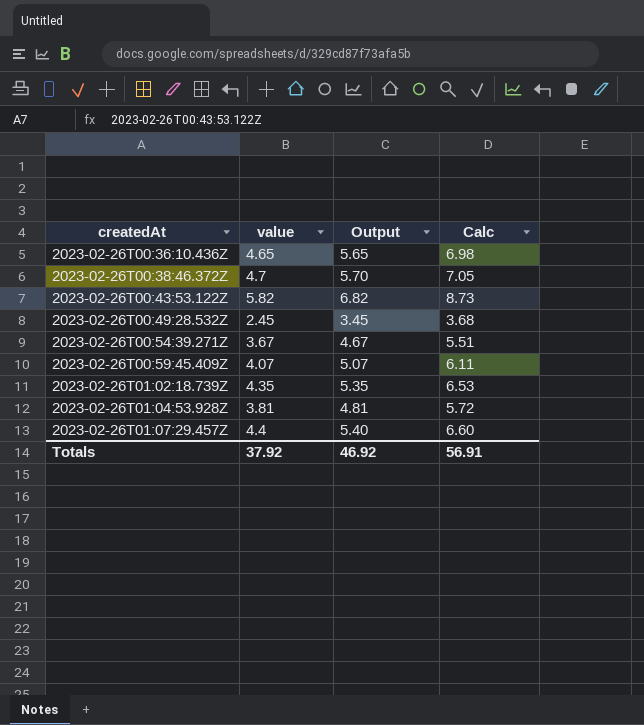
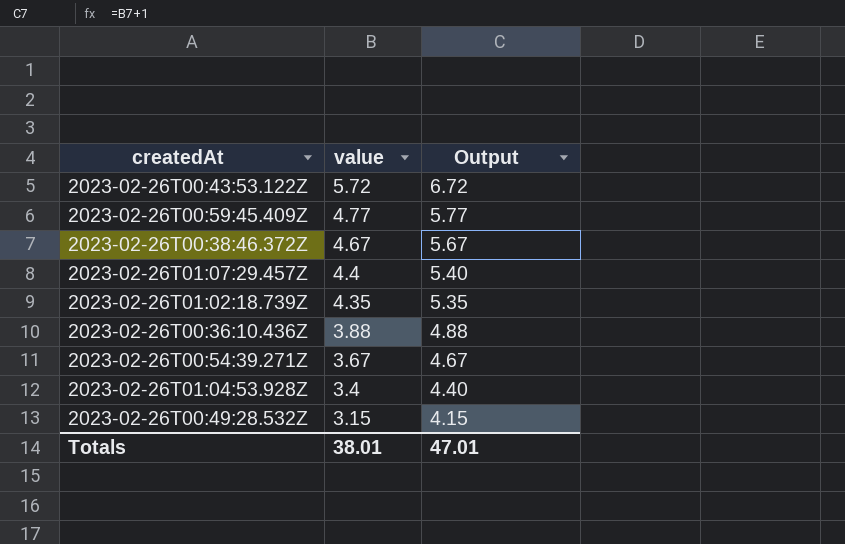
row order: createdAt ascending -> value descending
column Calc | formula: [value] * 1.5 -> none
2023-02-26T00:43:53.122Z | value: 5.82 -> 5.72
2023-02-26T00:43:53.122Z | Output: 6.82 -> 6.72
2023-02-26T00:59:45.409Z | value: 4.07 -> 4.77
2023-02-26T00:59:45.409Z | Output: 5.07 -> 5.77
2023-02-26T00:38:46.372Z | value: 4.7 -> 4.67
2023-02-26T00:38:46.372Z | Output: 5.70 -> 5.67
2023-02-26T00:36:10.436Z | value: 4.65 -> 3.88
2023-02-26T00:36:10.436Z | Output: 5.65 -> 4.88
2023-02-26T01:04:53.928Z | value: 3.81 -> 3.4
2023-02-26T01:04:53.928Z | Output: 4.81 -> 4.40
2023-02-26T00:49:28.532Z | value: 2.45 -> 3.15
2023-02-26T00:49:28.532Z | Output: 3.45 -> 4.15
Totals | value: 37.92 -> 38.01
Totals | Output: 46.92 -> 47.01

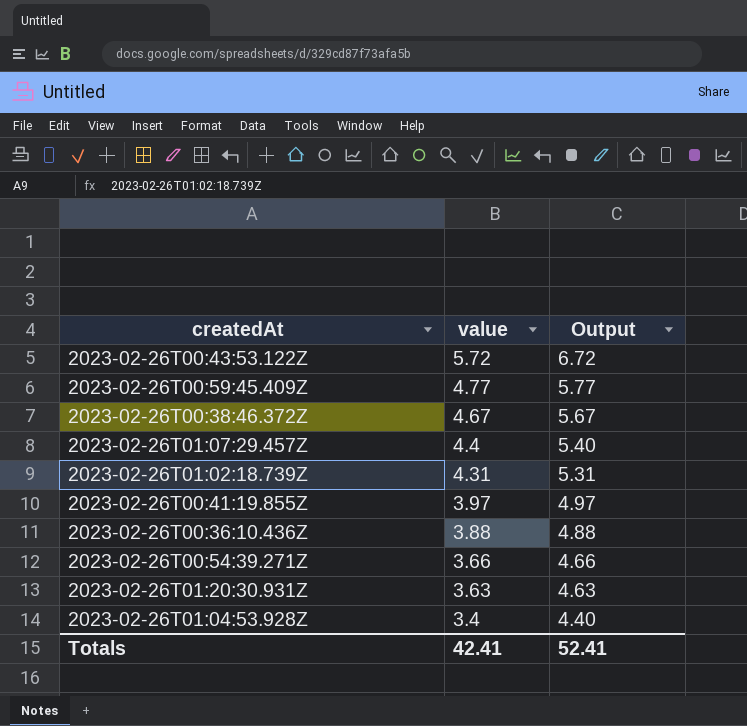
row 2023-02-26T00:49:28.532Z: 3.15 | 4.15 -> none
2023-02-26T01:02:18.739Z | value: 4.35 -> 4.31
2023-02-26T01:02:18.739Z | Output: 5.35 -> 5.31
row 2023-02-26T00:41:19.855Z: none -> 3.97 | 4.97
2023-02-26T00:54:39.271Z | value: 3.67 -> 3.66
2023-02-26T00:54:39.271Z | Output: 4.67 -> 4.66
row 2023-02-26T01:20:30.931Z: none -> 3.63 | 4.63
Totals | value: 38.01 -> 42.41
Totals | Output: 47.01 -> 52.41

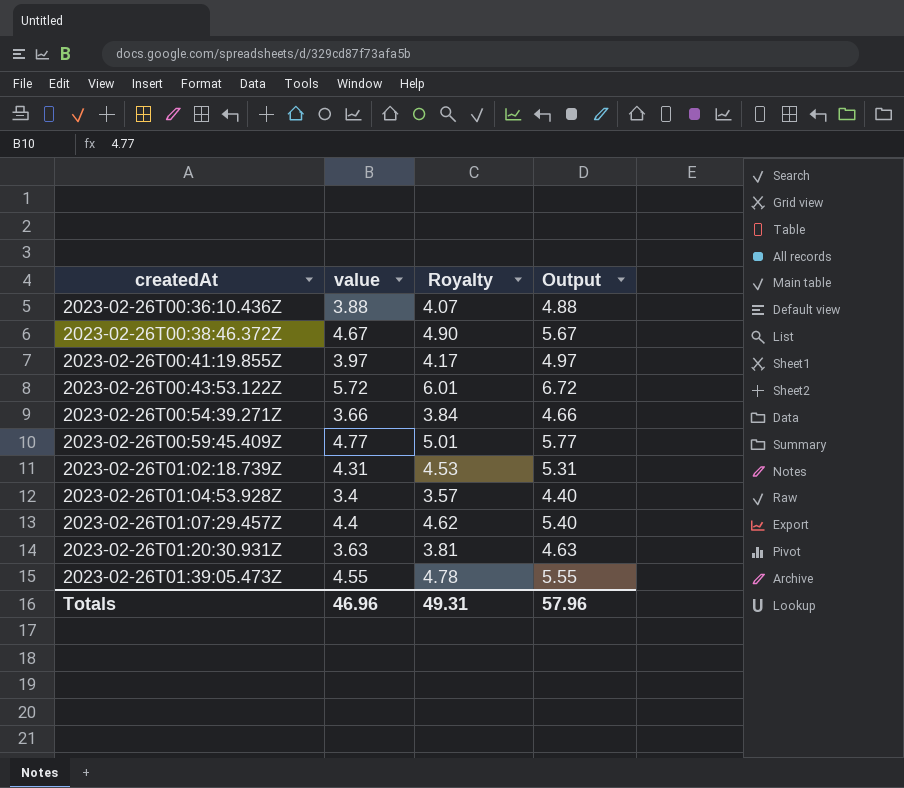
row order: value descending -> createdAt ascending
column Royalty | formula: none -> [value] * 1.05
row 2023-02-26T01:39:05.473Z: none -> 4.55 | 4.78 | 5.55
Totals | value: 42.41 -> 46.96
Totals | Output: 52.41 -> 57.96

